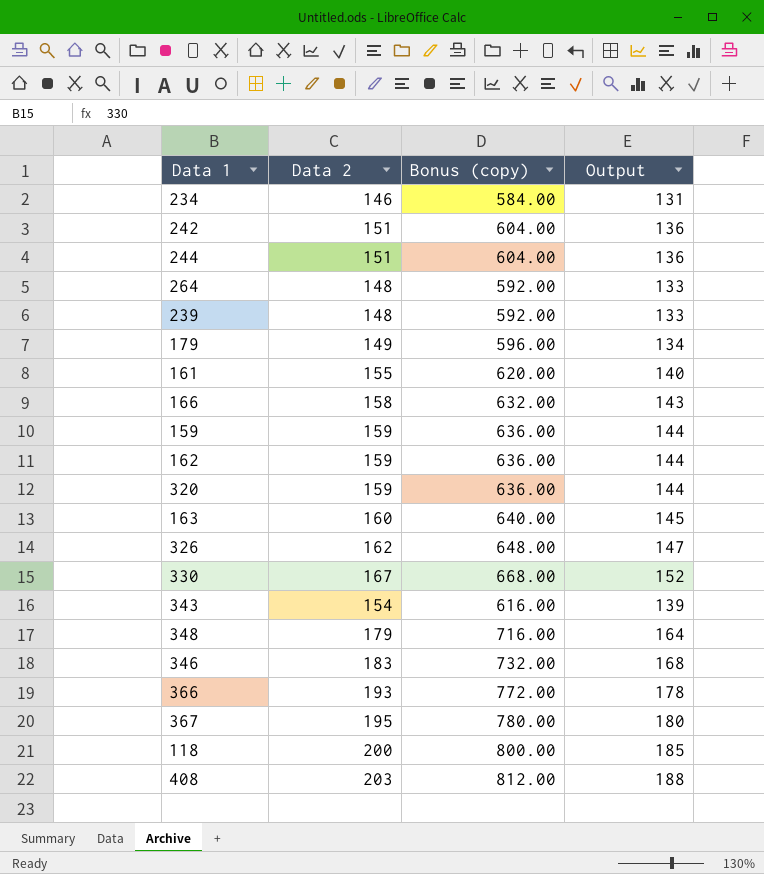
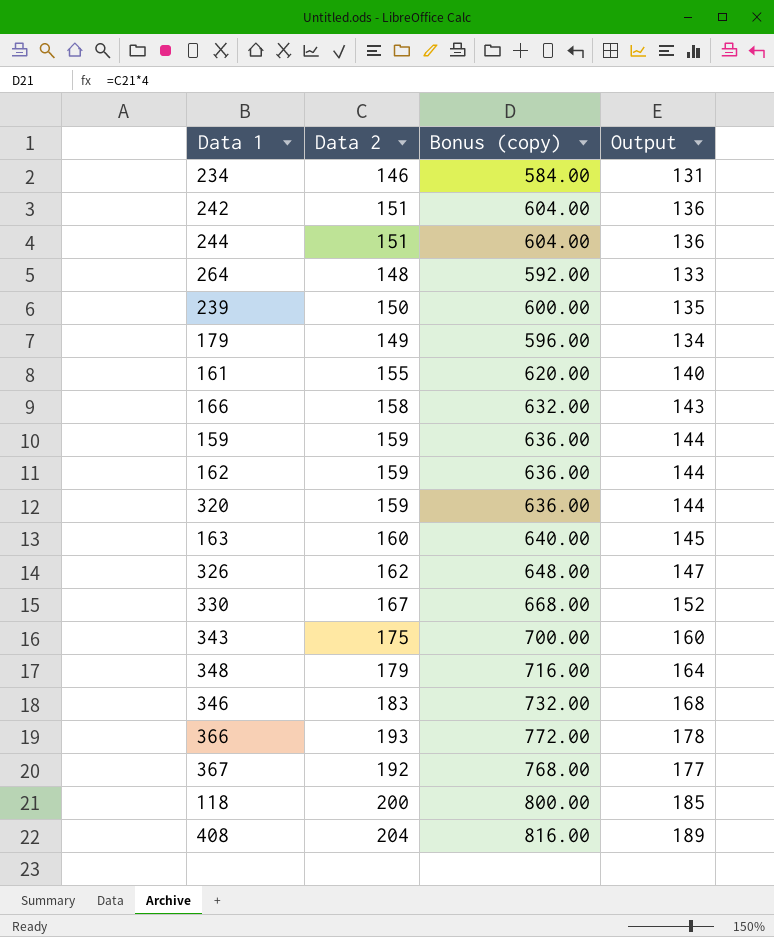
239 | Data 2: 148 -> 150
239 | Bonus (copy): 592.00 -> 600.00
239 | Output: 133 -> 135
343 | Data 2: 154 -> 175
343 | Bonus (copy): 616.00 -> 700.00
343 | Output: 139 -> 160
367 | Data 2: 195 -> 192
367 | Bonus (copy): 780.00 -> 768.00
367 | Output: 180 -> 177
408 | Data 2: 203 -> 204
408 | Bonus (copy): 812.00 -> 816.00
408 | Output: 188 -> 189

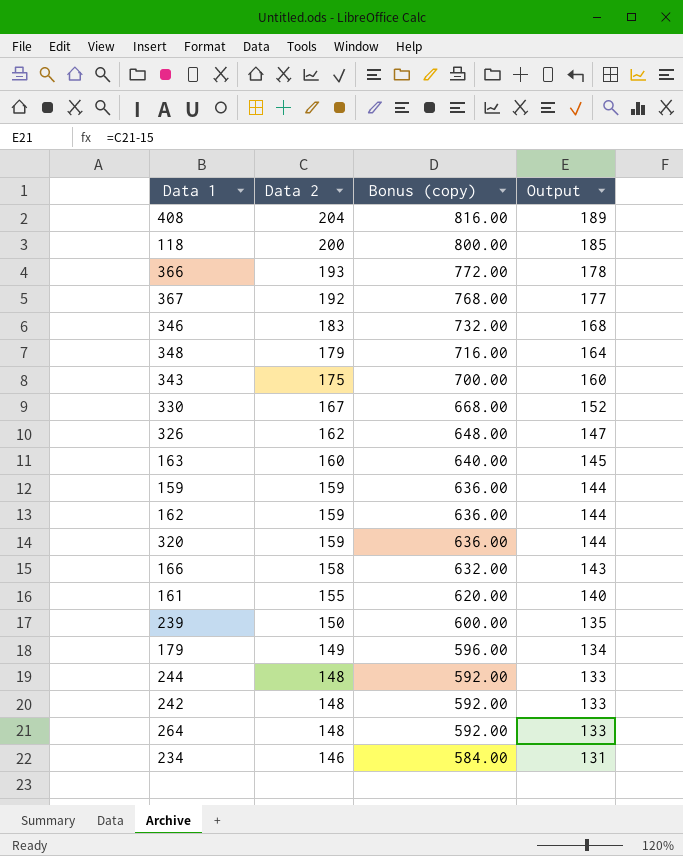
row order: none -> Data 2 descending
244 | Data 2: 151 -> 148
244 | Bonus (copy): 604.00 -> 592.00
244 | Output: 136 -> 133
242 | Data 2: 151 -> 148
242 | Bonus (copy): 604.00 -> 592.00
242 | Output: 136 -> 133

